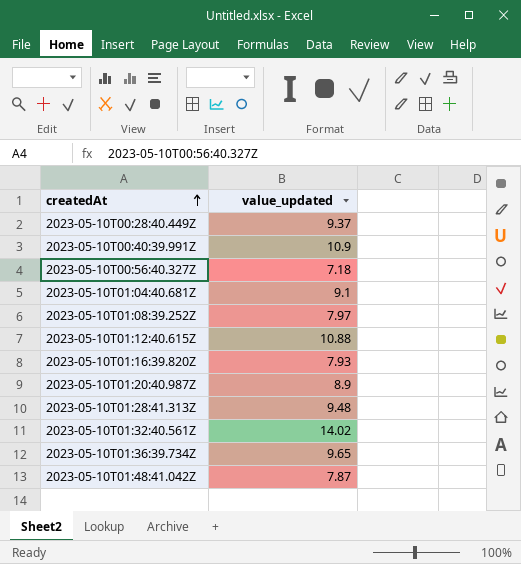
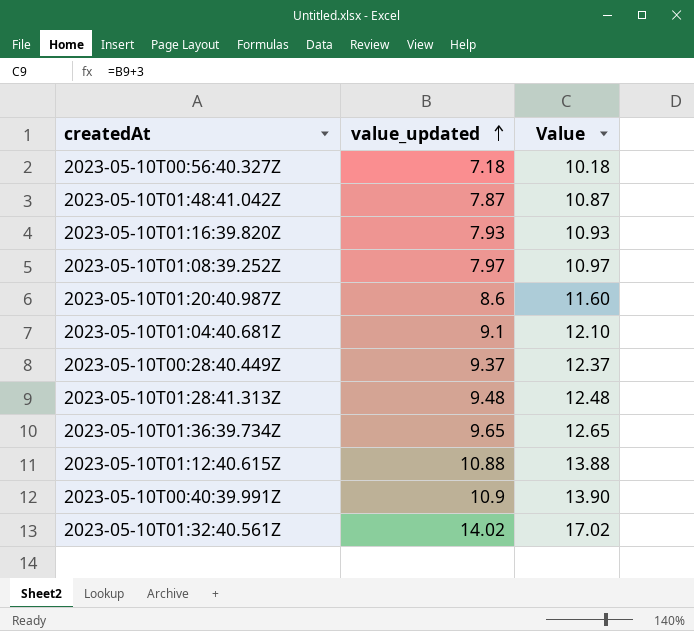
row order: createdAt ascending -> value_updated ascending
column Value | formula: none -> [value_updated] + 3
2023-05-10T01:20:40.987Z | value_updated: 8.9 -> 8.6

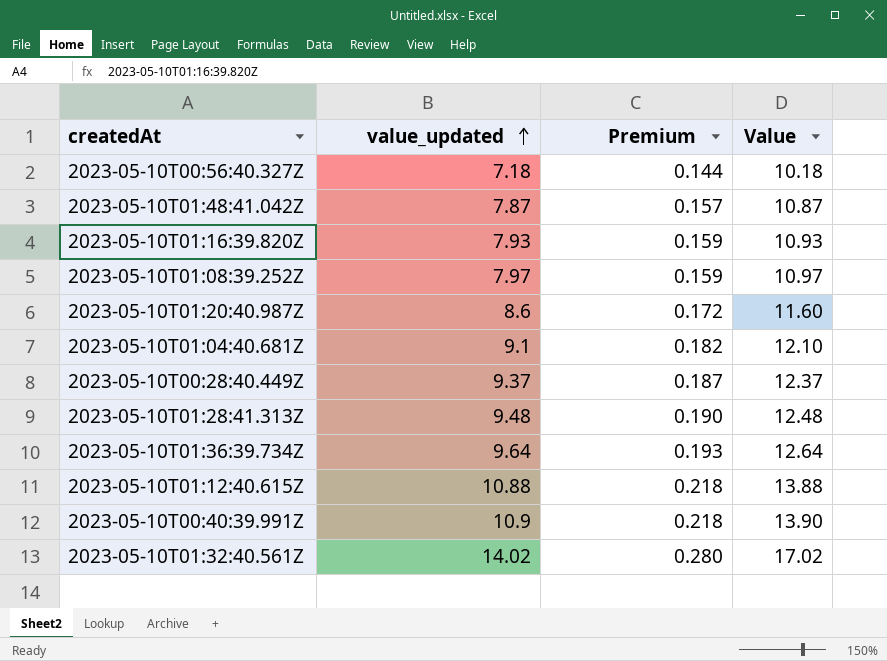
column Premium | formula: none -> [value_updated] * 0.02
2023-05-10T01:36:39.734Z | value_updated: 9.65 -> 9.64
2023-05-10T01:36:39.734Z | Value: 12.65 -> 12.64

